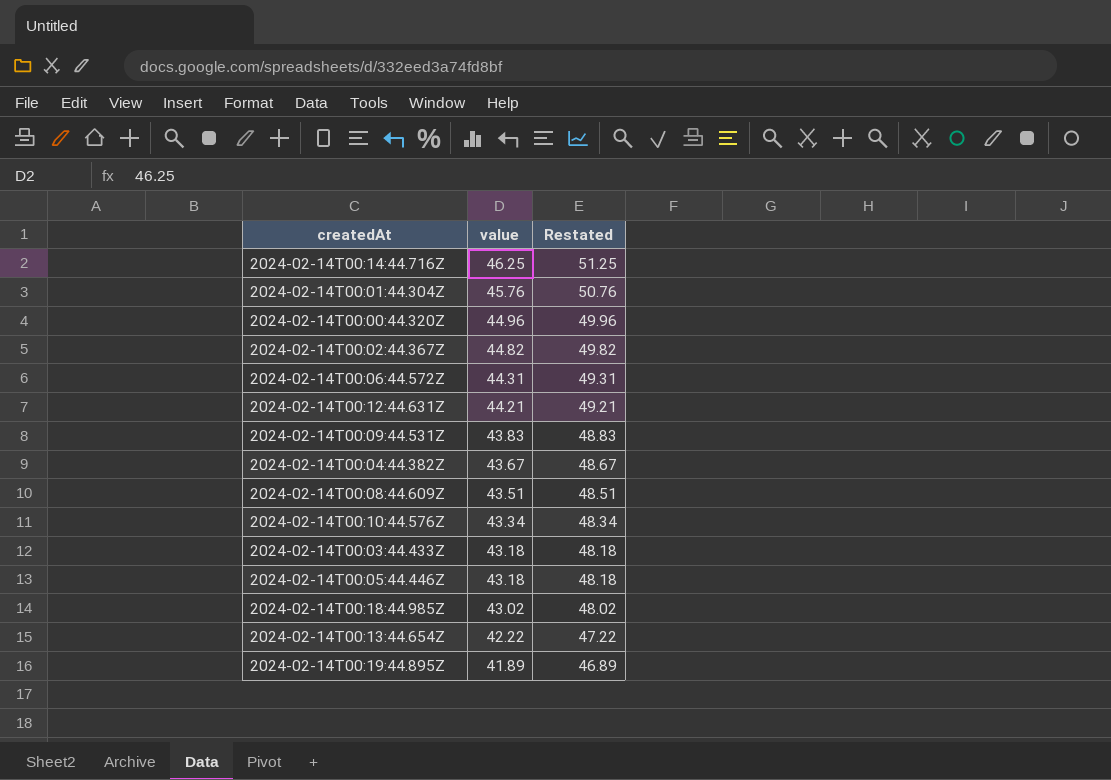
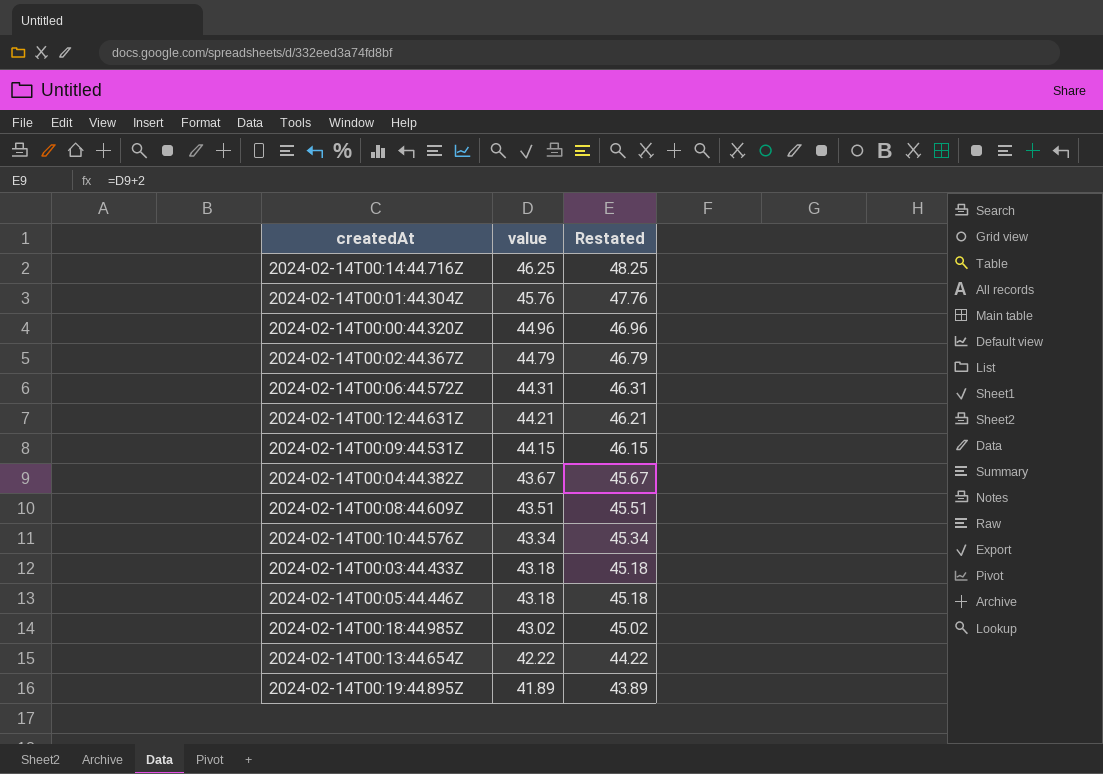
column Restated | formula: [value] + 5 -> [value] + 2
2024-02-14T00:02:44.367Z | value: 44.82 -> 44.79
2024-02-14T00:09:44.531Z | value: 43.83 -> 44.15

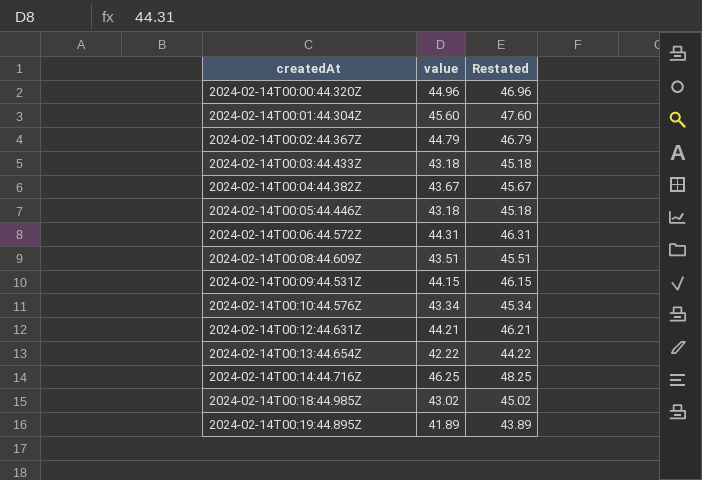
row order: value descending -> createdAt ascending
2024-02-14T00:01:44.304Z | value: 45.76 -> 45.60
2024-02-14T00:01:44.304Z | Restated: 47.76 -> 47.60

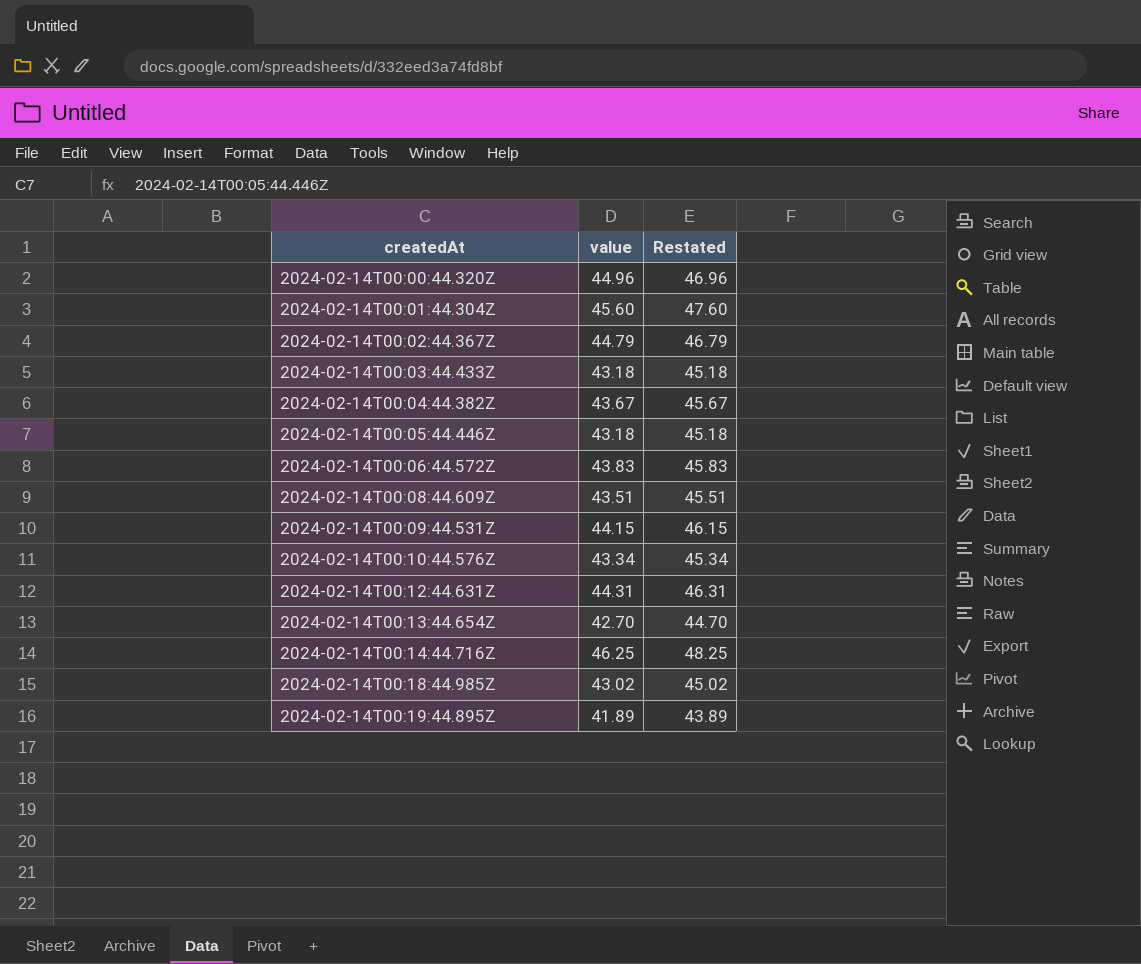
2024-02-14T00:06:44.572Z | value: 44.31 -> 43.83
2024-02-14T00:06:44.572Z | Restated: 46.31 -> 45.83
2024-02-14T00:12:44.631Z | value: 44.21 -> 44.31
2024-02-14T00:12:44.631Z | Restated: 46.21 -> 46.31
2024-02-14T00:13:44.654Z | value: 42.22 -> 42.70
2024-02-14T00:13:44.654Z | Restated: 44.22 -> 44.70

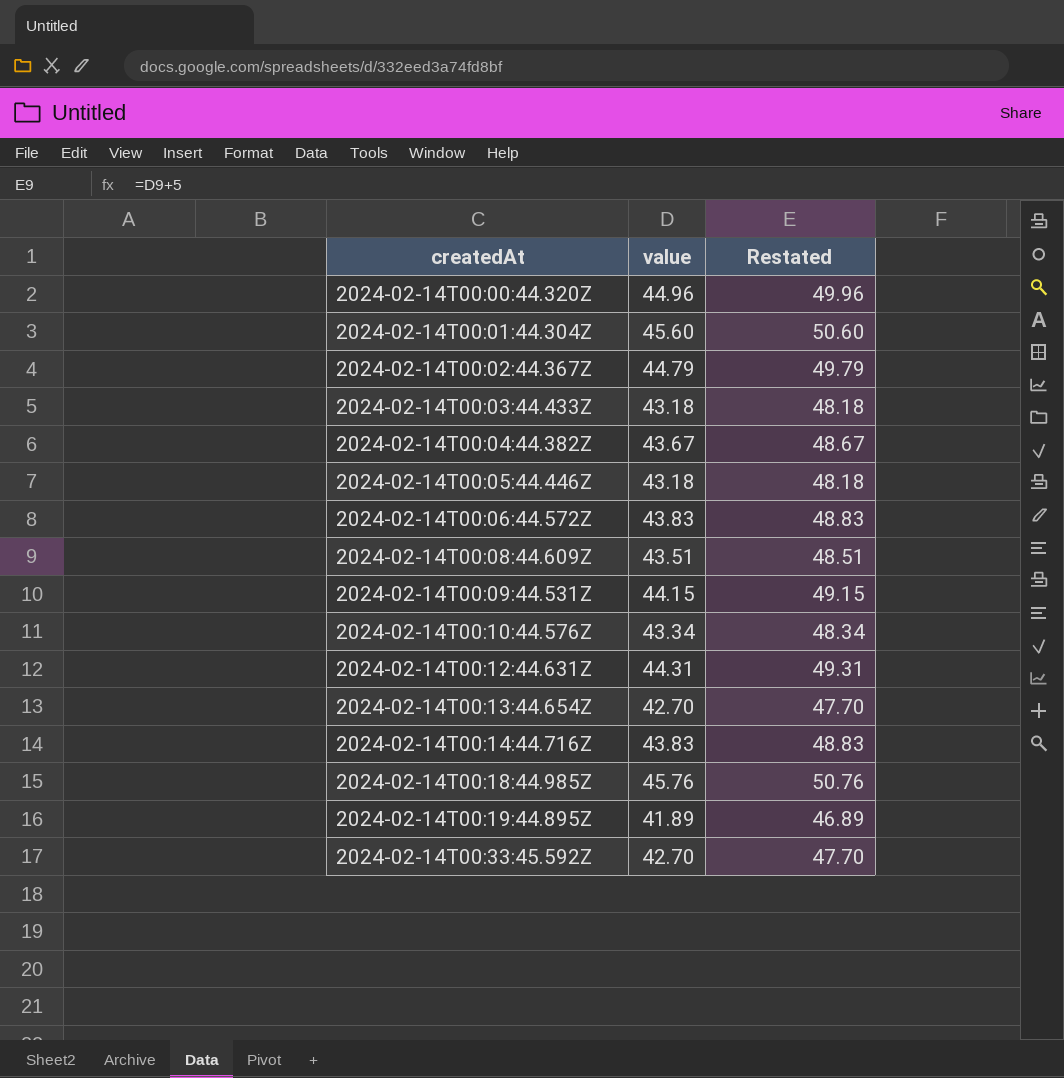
column Restated | formula: [value] + 2 -> [value] + 5
2024-02-14T00:14:44.716Z | value: 46.25 -> 43.83
2024-02-14T00:18:44.985Z | value: 43.02 -> 45.76
row 2024-02-14T00:33:45.592Z: none -> 42.70 | 47.70

